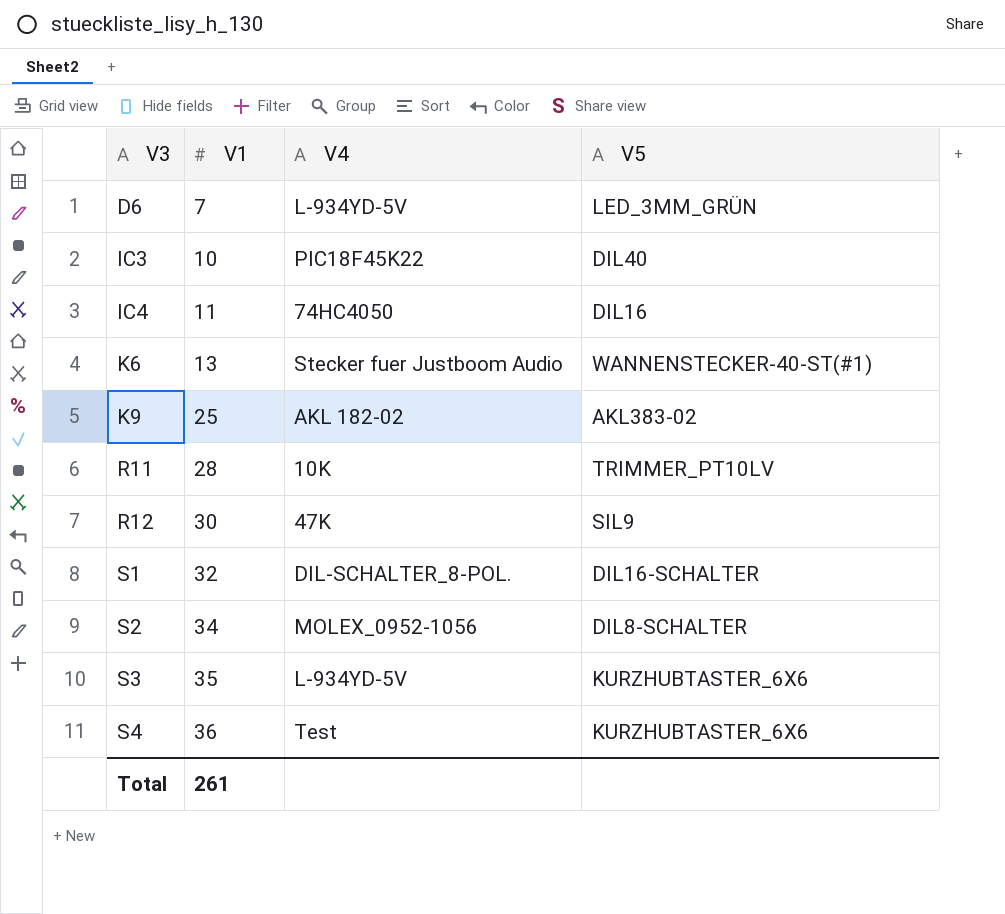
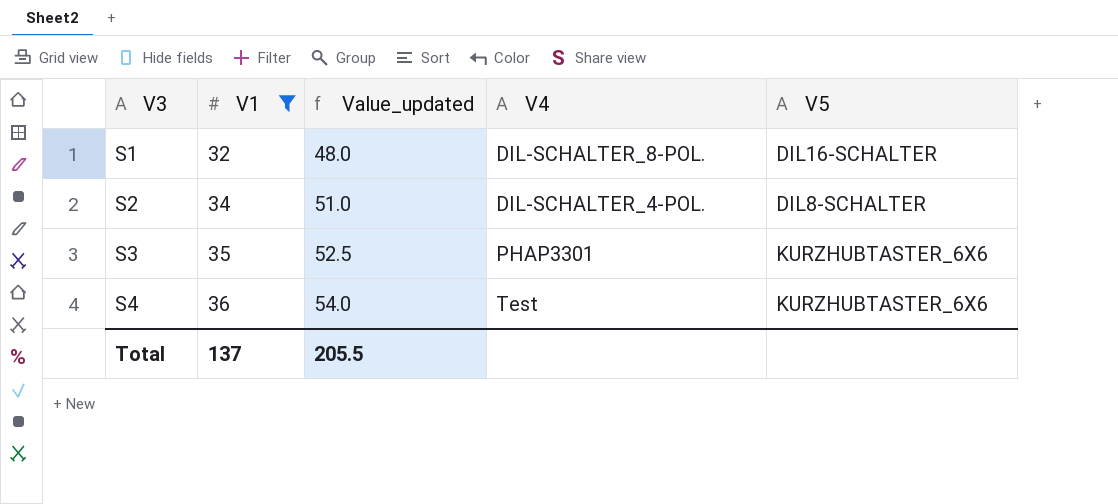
filter: none -> V1 >= 32
column Value_updated | formula: none -> [V1] * 1.5
S2 | V4: MOLEX_0952-1056 -> DIL-SCHALTER_4-POL.
S3 | V4: L-934YD-5V -> PHAP3301
Total | V1: 261 -> 137

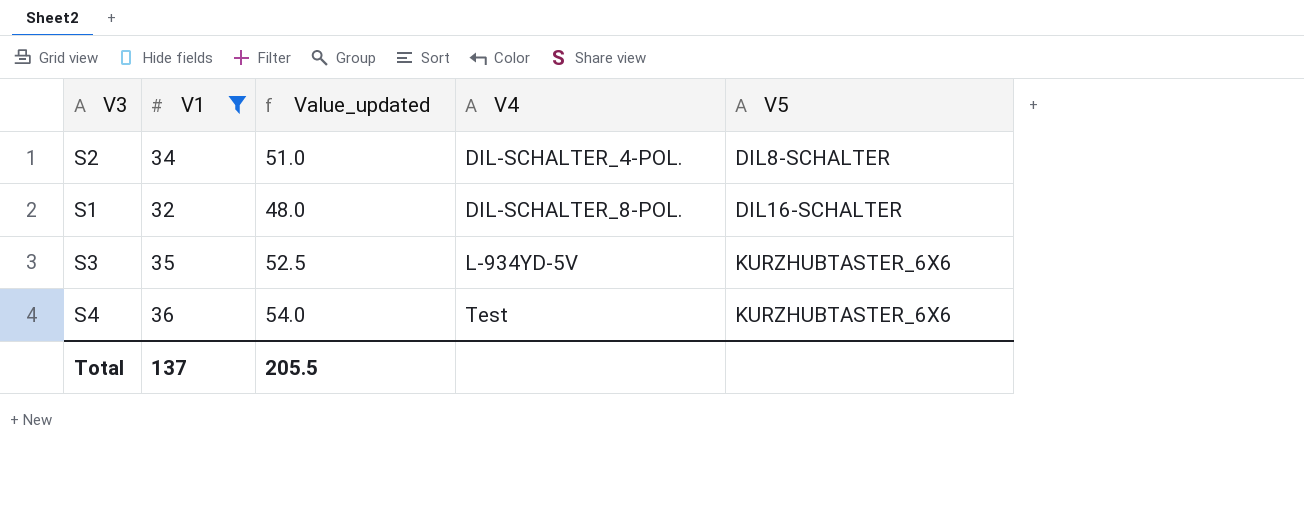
row order: V3 ascending -> V4 ascending
S3 | V4: PHAP3301 -> L-934YD-5V

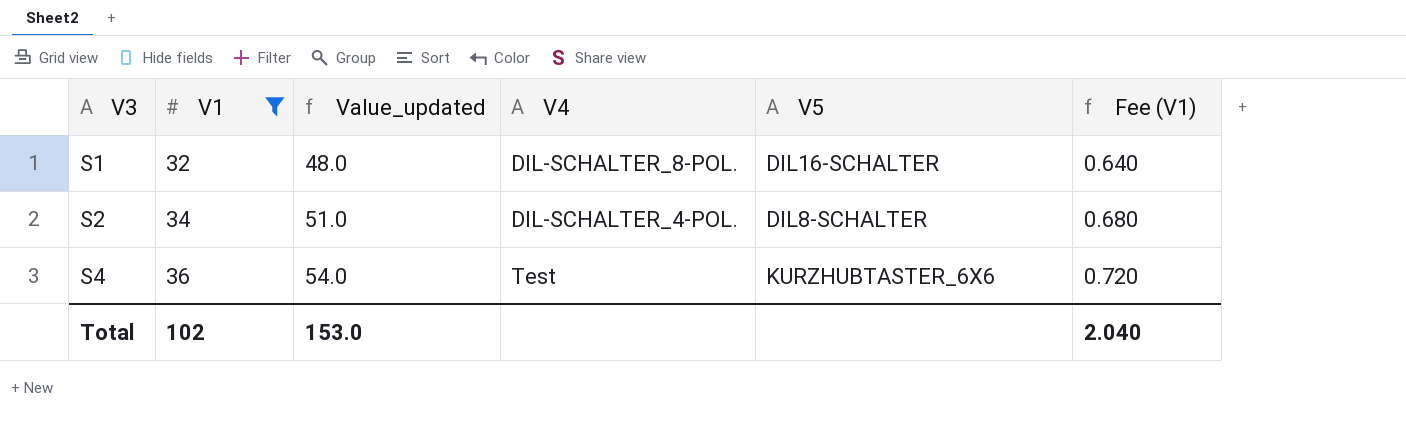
row order: V4 ascending -> V3 ascending
column Fee (V1) | formula: none -> [V1] * 0.02
row S3: 35 | 52.5 | L-934YD-5V | KURZHUBTASTER_6X6 -> none
Total | V1: 137 -> 102
Total | Value_updated: 205.5 -> 153.0

